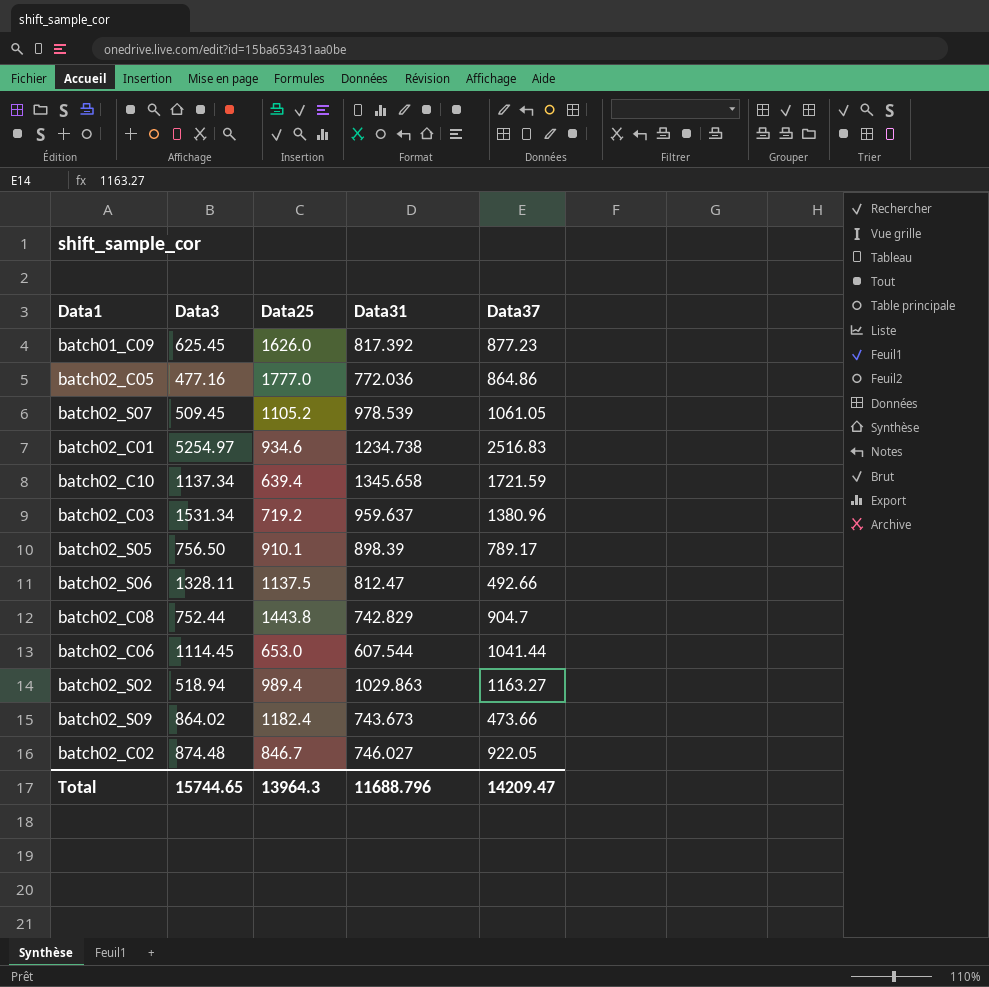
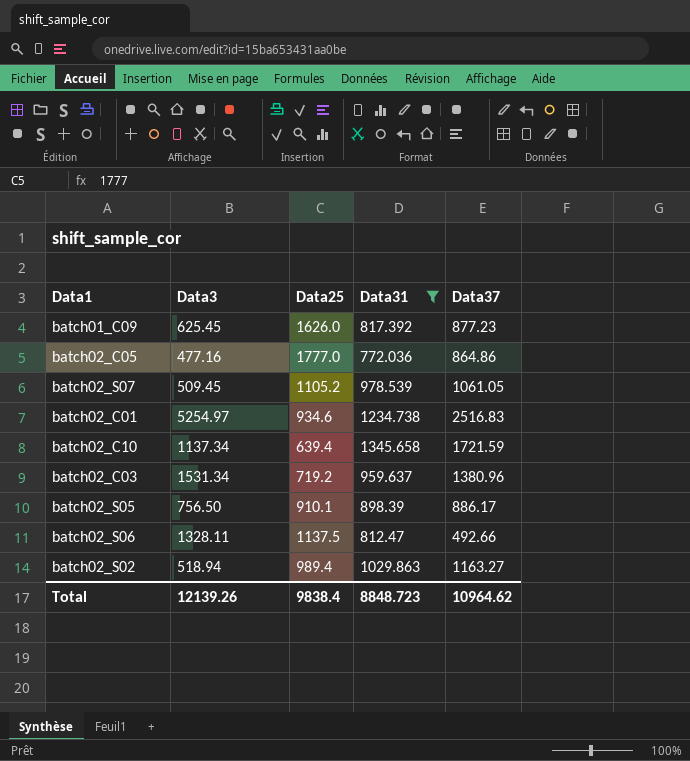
filter: none -> Data31 >= 772.036
batch02_S05 | Data37: 789.17 -> 886.17
Total | Data3: 15744.65 -> 12139.26
Total | Data25: 13964.3 -> 9838.4
Total | Data31: 11688.796 -> 8848.723
Total | Data37: 14209.47 -> 10964.62

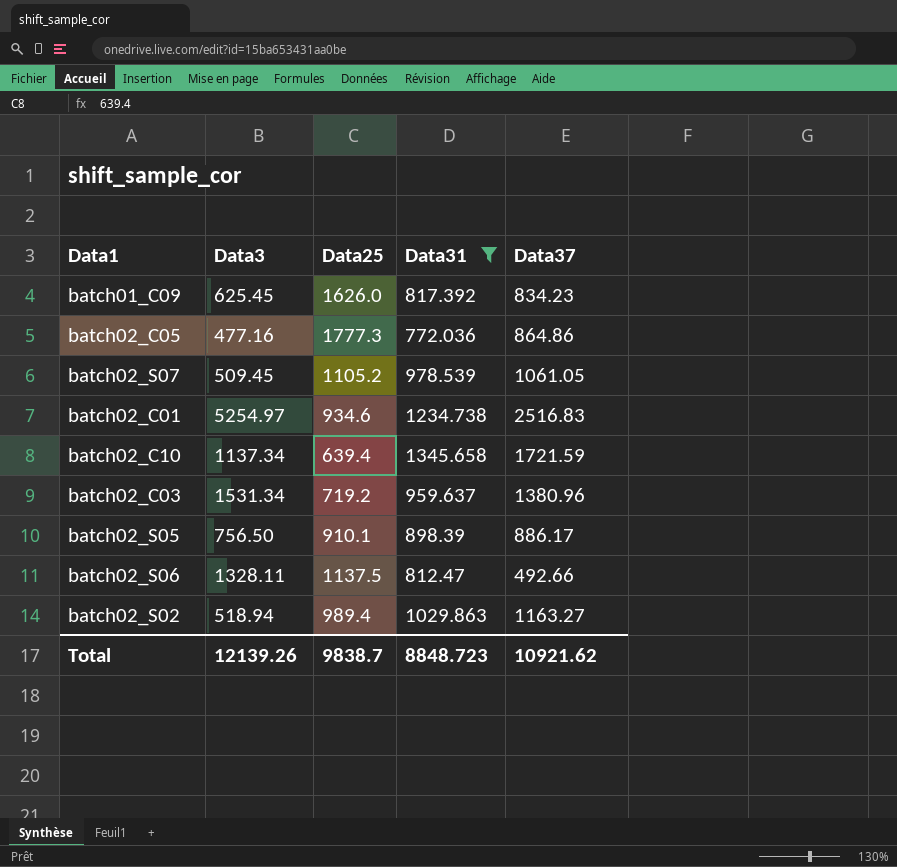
batch01_C09 | Data37: 877.23 -> 834.23
batch02_C05 | Data25: 1777.0 -> 1777.3
Total | Data25: 9838.4 -> 9838.7
Total | Data37: 10964.62 -> 10921.62

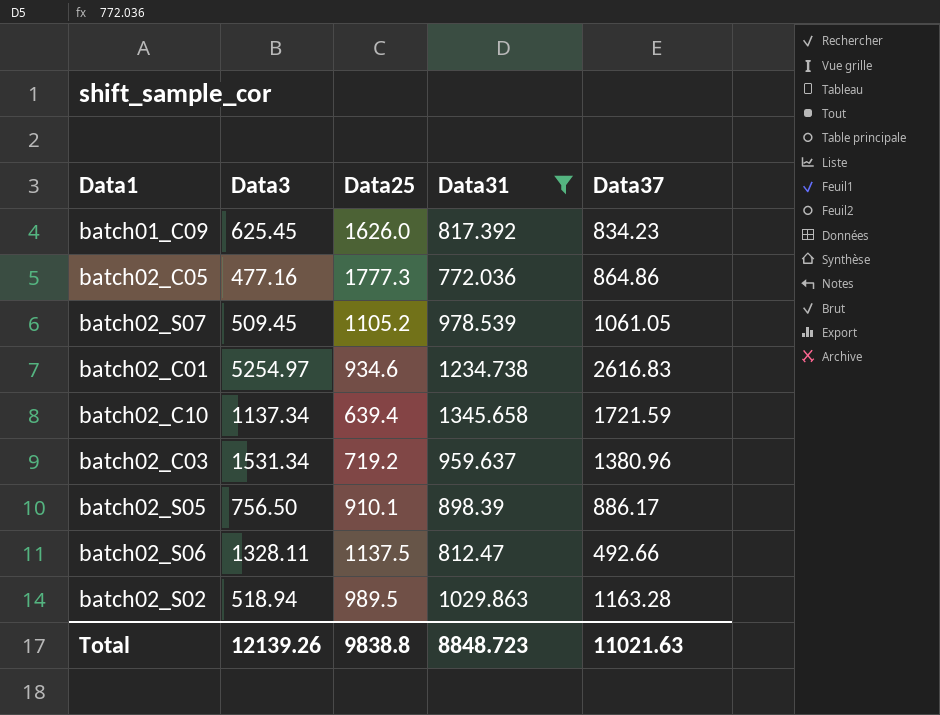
batch02_C01 | Data37: 2516.83 -> 2616.83
batch02_S02 | Data25: 989.4 -> 989.5
batch02_S02 | Data37: 1163.27 -> 1163.28
Total | Data25: 9838.7 -> 9838.8
Total | Data37: 10921.62 -> 11021.63

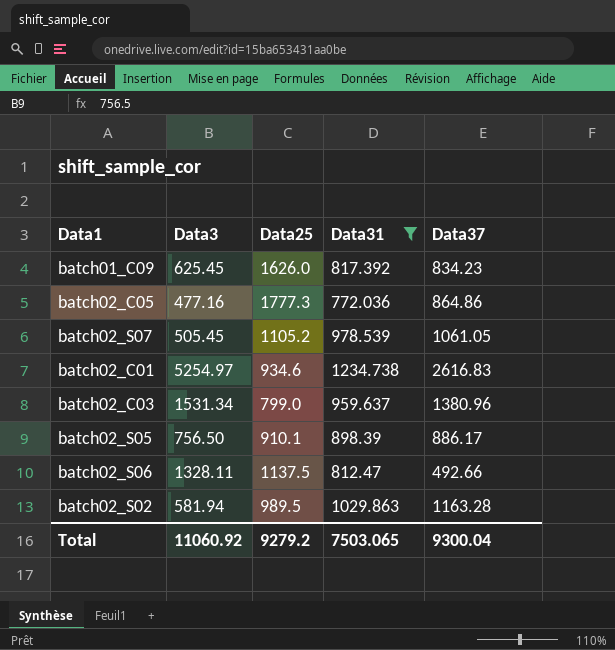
row batch02_C10: 1137.34 | 639.4 | 1345.658 | 1721.59 -> none
batch02_S07 | Data3: 509.45 -> 505.45
batch02_C03 | Data25: 719.2 -> 799.0
batch02_S02 | Data3: 518.94 -> 581.94
Total | Data3: 12139.26 -> 11060.92
Total | Data25: 9838.8 -> 9279.2
Total | Data31: 8848.723 -> 7503.065
Total | Data37: 11021.63 -> 9300.04

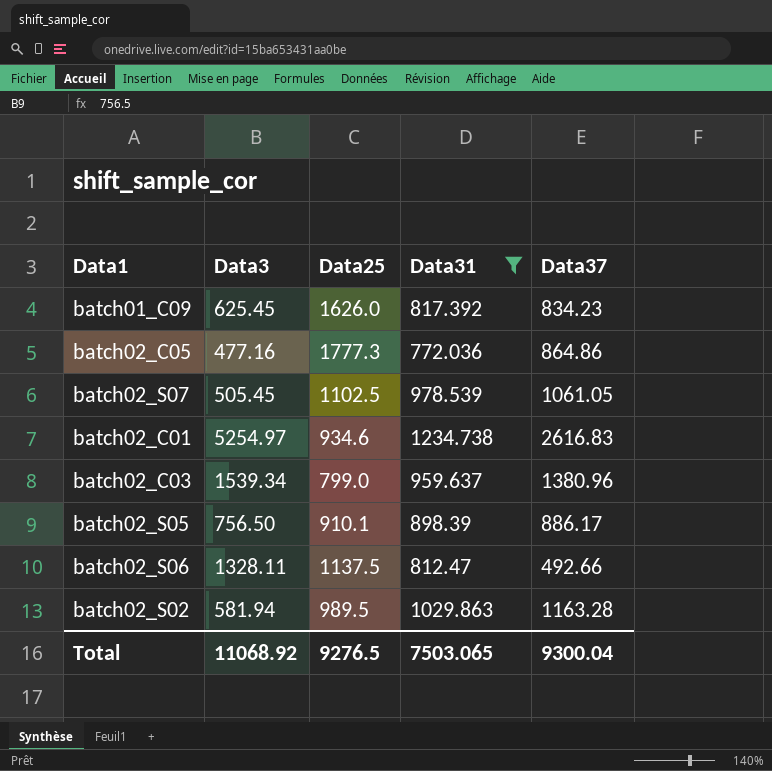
batch02_S07 | Data25: 1105.2 -> 1102.5
batch02_C03 | Data3: 1531.34 -> 1539.34
Total | Data3: 11060.92 -> 11068.92
Total | Data25: 9279.2 -> 9276.5

